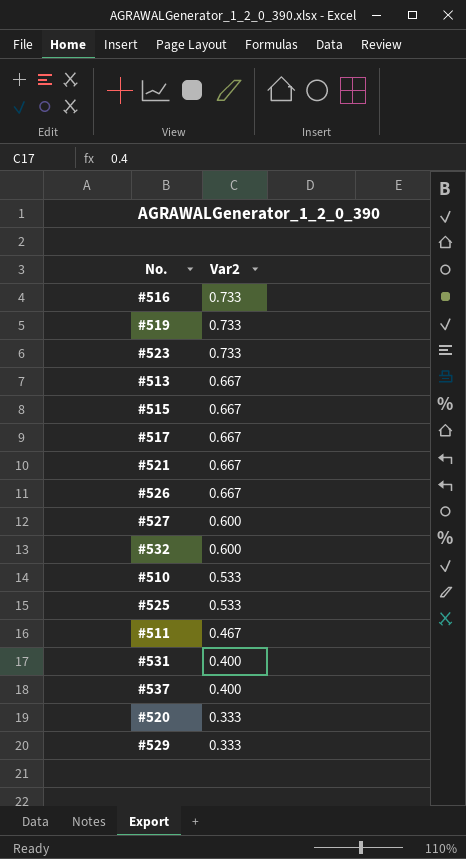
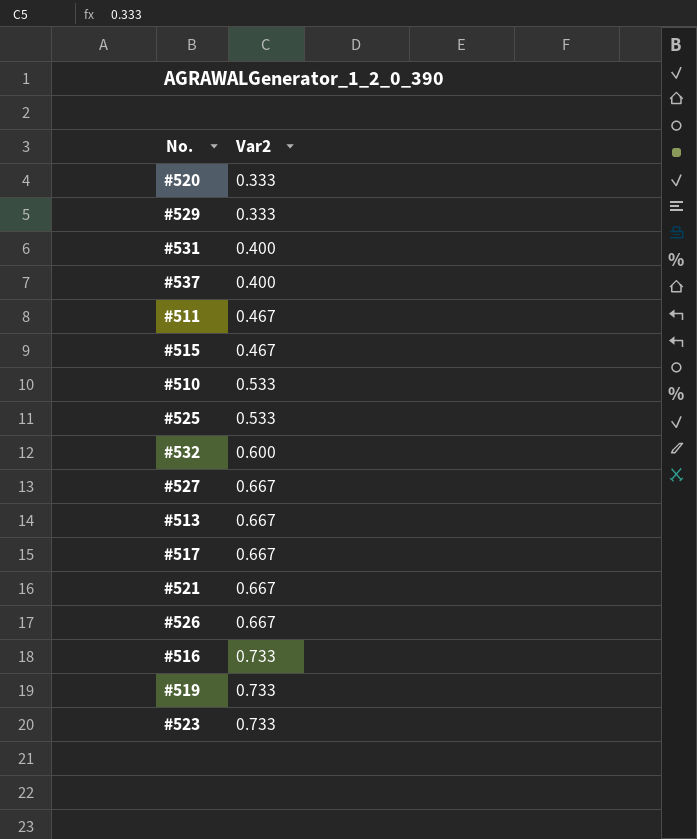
row order: Var2 descending -> Var2 ascending
#515 | Var2: 0.667 -> 0.467
#527 | Var2: 0.600 -> 0.667

